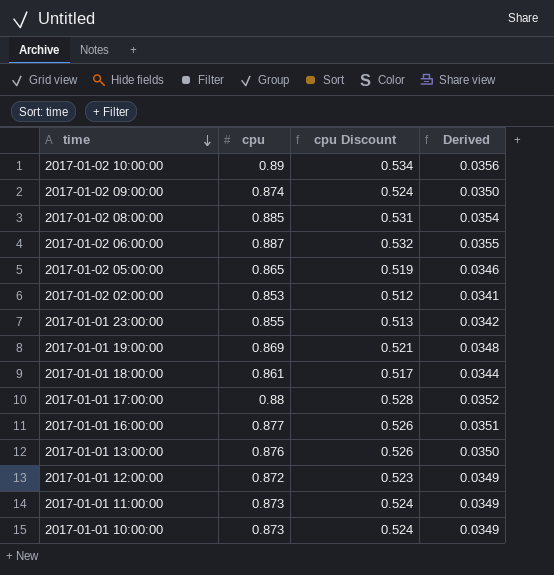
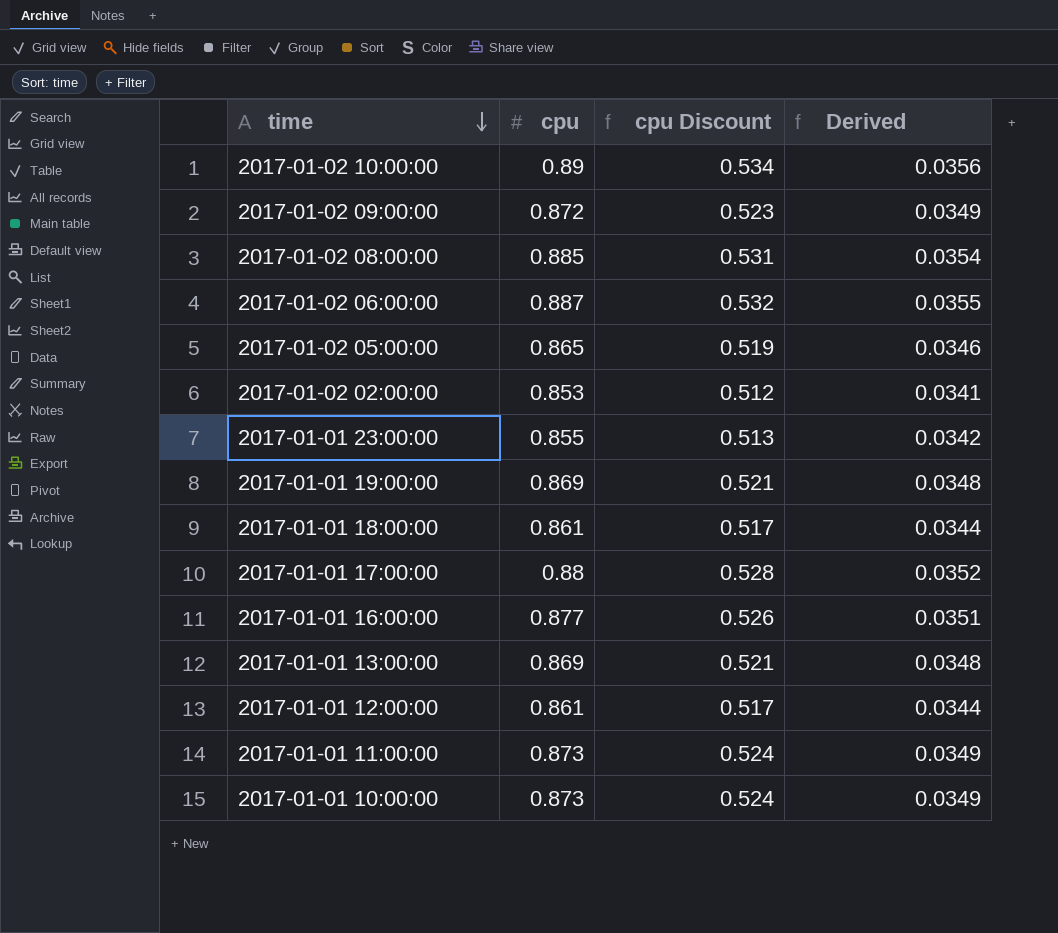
2017-01-02 09:00:00 | cpu: 0.874 -> 0.872
2017-01-02 09:00:00 | cpu Discount: 0.524 -> 0.523
2017-01-02 09:00:00 | Derived: 0.0350 -> 0.0349
2017-01-01 13:00:00 | cpu: 0.876 -> 0.869
2017-01-01 13:00:00 | cpu Discount: 0.526 -> 0.521
2017-01-01 13:00:00 | Derived: 0.0350 -> 0.0348
2017-01-01 12:00:00 | cpu: 0.872 -> 0.861
2017-01-01 12:00:00 | cpu Discount: 0.523 -> 0.517
2017-01-01 12:00:00 | Derived: 0.0349 -> 0.0344

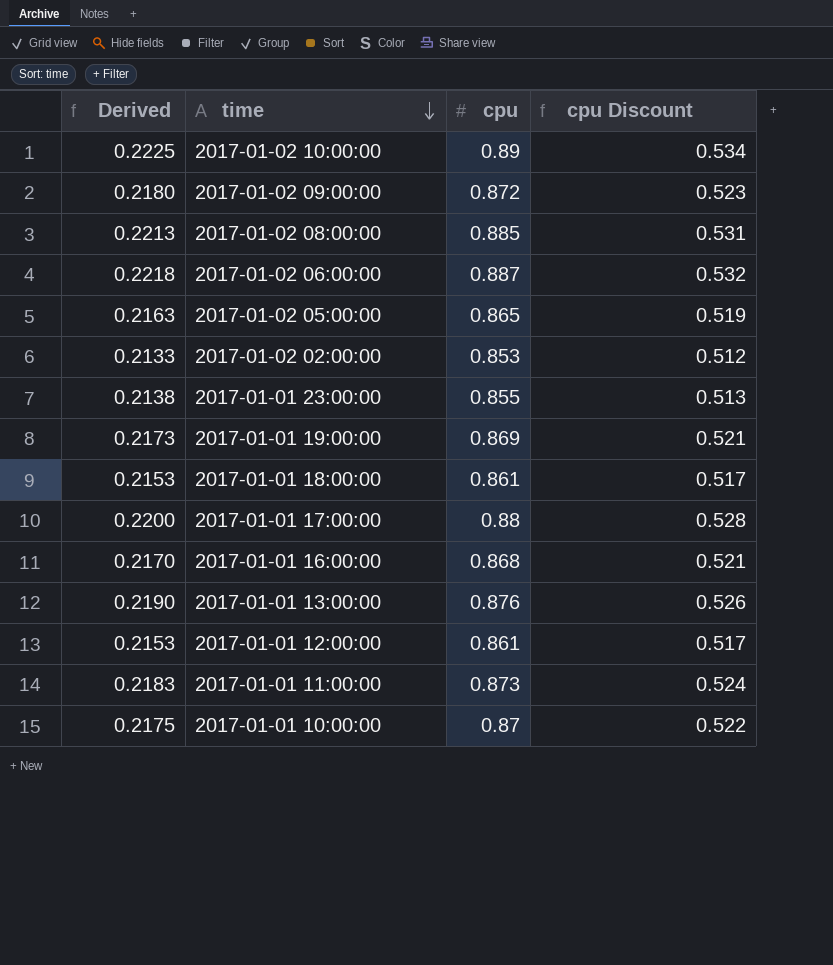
column Derived | formula: [cpu] * 0.04 -> [cpu] * 0.25
column Derived | position: 4 -> 1
2017-01-01 16:00:00 | cpu: 0.877 -> 0.868
2017-01-01 16:00:00 | cpu Discount: 0.526 -> 0.521
2017-01-01 13:00:00 | cpu: 0.869 -> 0.876
2017-01-01 13:00:00 | cpu Discount: 0.521 -> 0.526
2017-01-01 10:00:00 | cpu: 0.873 -> 0.87
2017-01-01 10:00:00 | cpu Discount: 0.524 -> 0.522

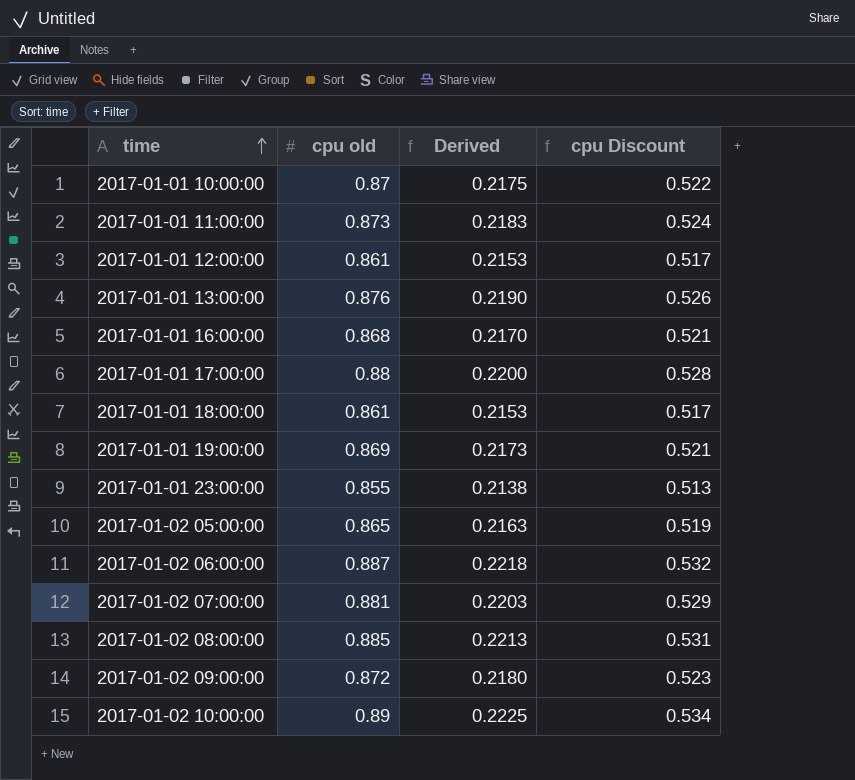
row order: time descending -> time ascending
column name: cpu -> cpu old
column Derived | position: 1 -> 3
row 2017-01-02 02:00:00: 0.2133 | 0.853 | 0.512 -> none
row 2017-01-02 07:00:00: none -> 0.881 | 0.2203 | 0.529

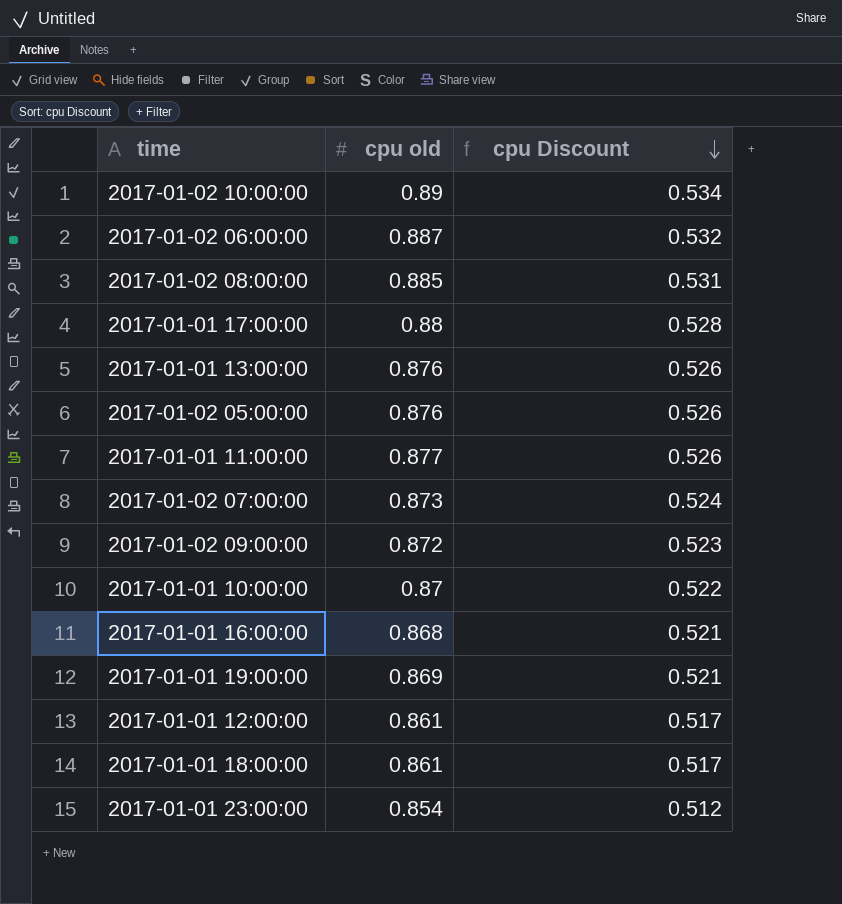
row order: time ascending -> cpu Discount descending
column Derived | formula: [cpu old] * 0.25 -> none
2017-01-02 05:00:00 | cpu old: 0.865 -> 0.876
2017-01-02 05:00:00 | cpu Discount: 0.519 -> 0.526
2017-01-01 11:00:00 | cpu old: 0.873 -> 0.877
2017-01-01 11:00:00 | cpu Discount: 0.524 -> 0.526
2017-01-02 07:00:00 | cpu old: 0.881 -> 0.873
2017-01-02 07:00:00 | cpu Discount: 0.529 -> 0.524
2017-01-01 23:00:00 | cpu old: 0.855 -> 0.854
2017-01-01 23:00:00 | cpu Discount: 0.513 -> 0.512

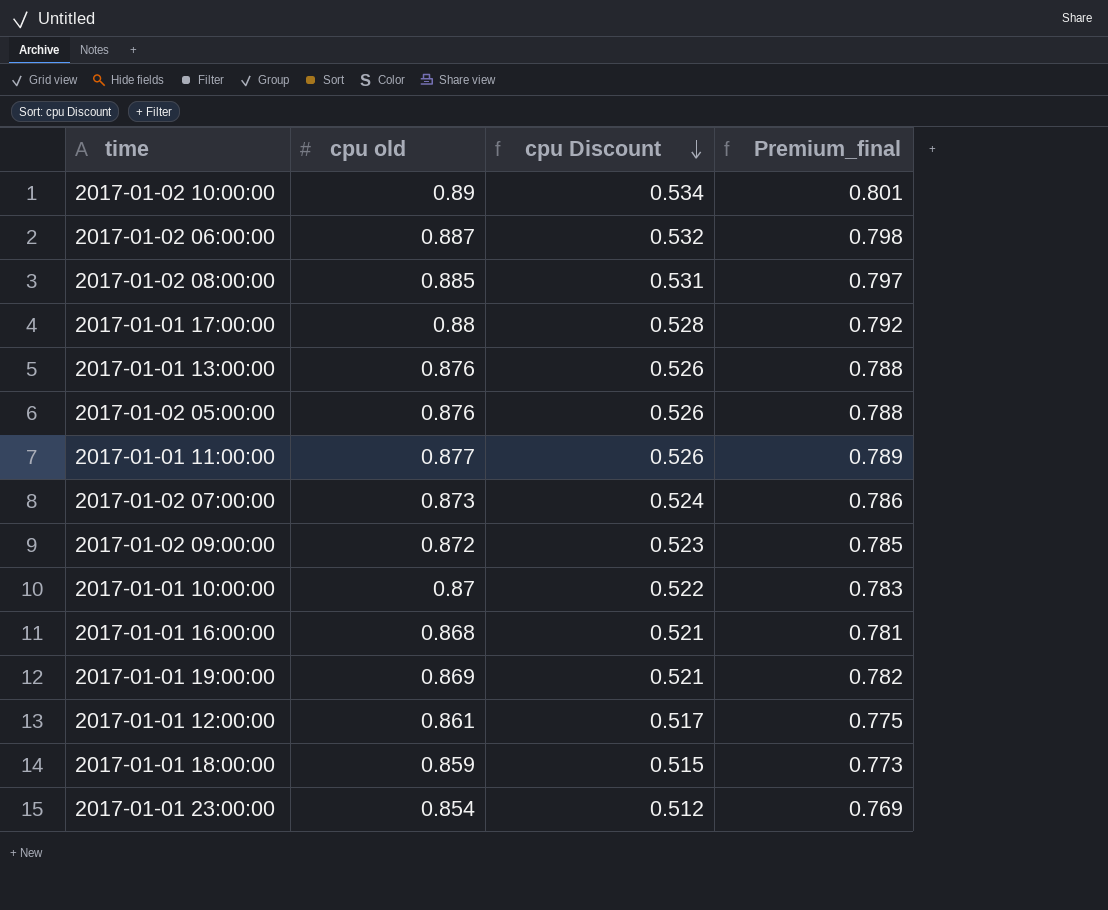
column Premium_final | formula: none -> [cpu old] * 0.9
2017-01-01 18:00:00 | cpu old: 0.861 -> 0.859
2017-01-01 18:00:00 | cpu Discount: 0.517 -> 0.515

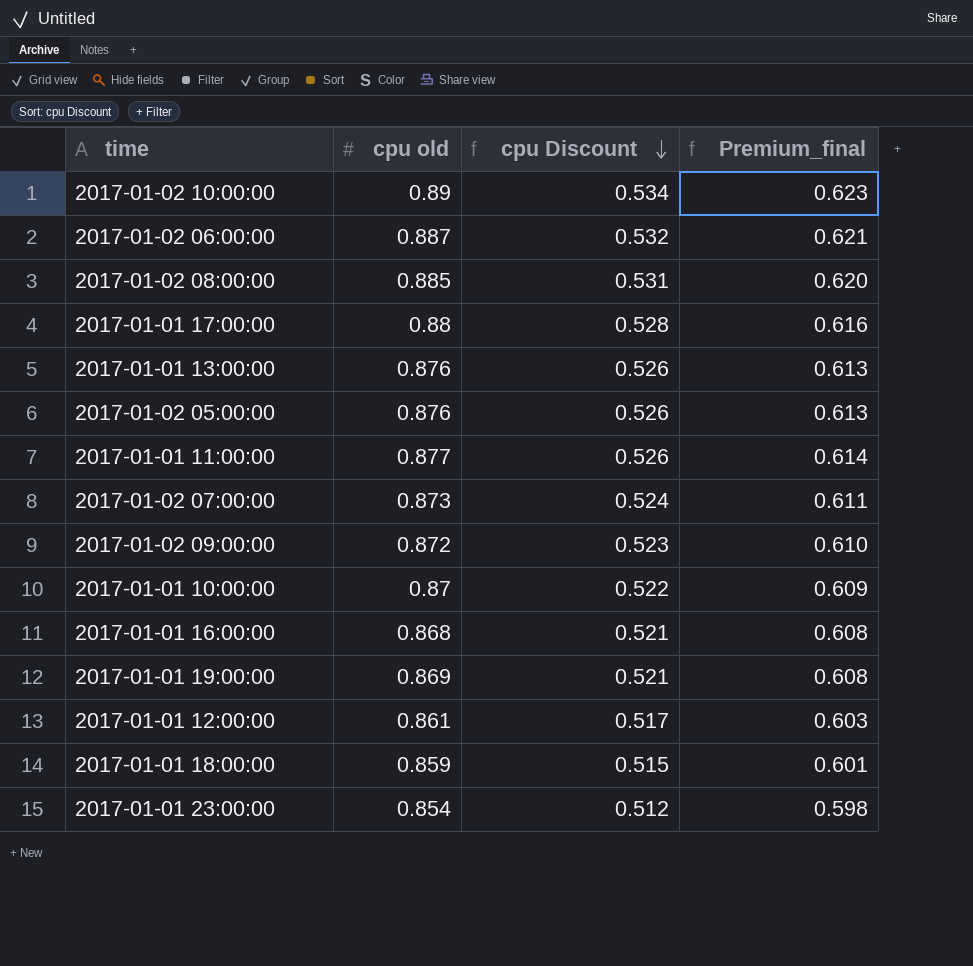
column Premium_final | formula: [cpu old] * 0.9 -> [cpu old] * 0.7

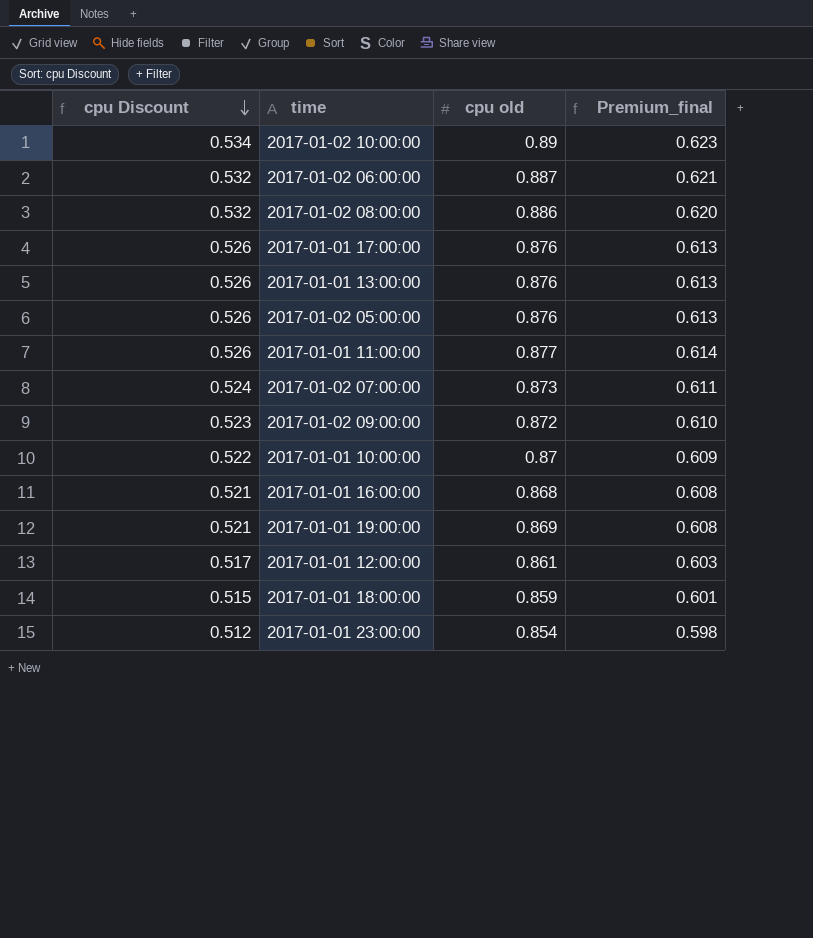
column cpu Discount | position: 3 -> 1
2017-01-02 08:00:00 | cpu Discount: 0.531 -> 0.532
2017-01-02 08:00:00 | cpu old: 0.885 -> 0.886
2017-01-01 17:00:00 | cpu Discount: 0.528 -> 0.526
2017-01-01 17:00:00 | cpu old: 0.88 -> 0.876
2017-01-01 17:00:00 | Premium_final: 0.616 -> 0.613

